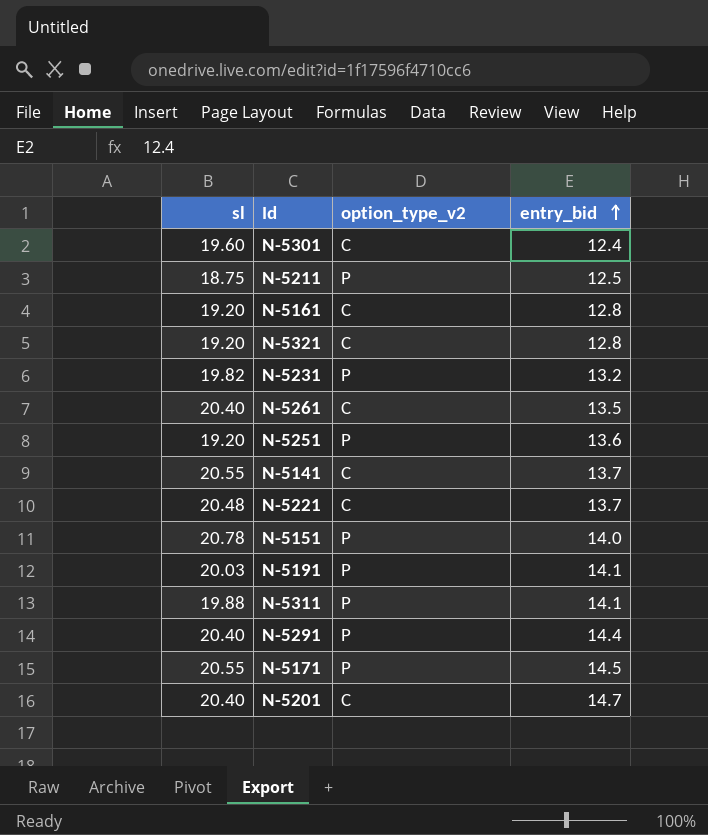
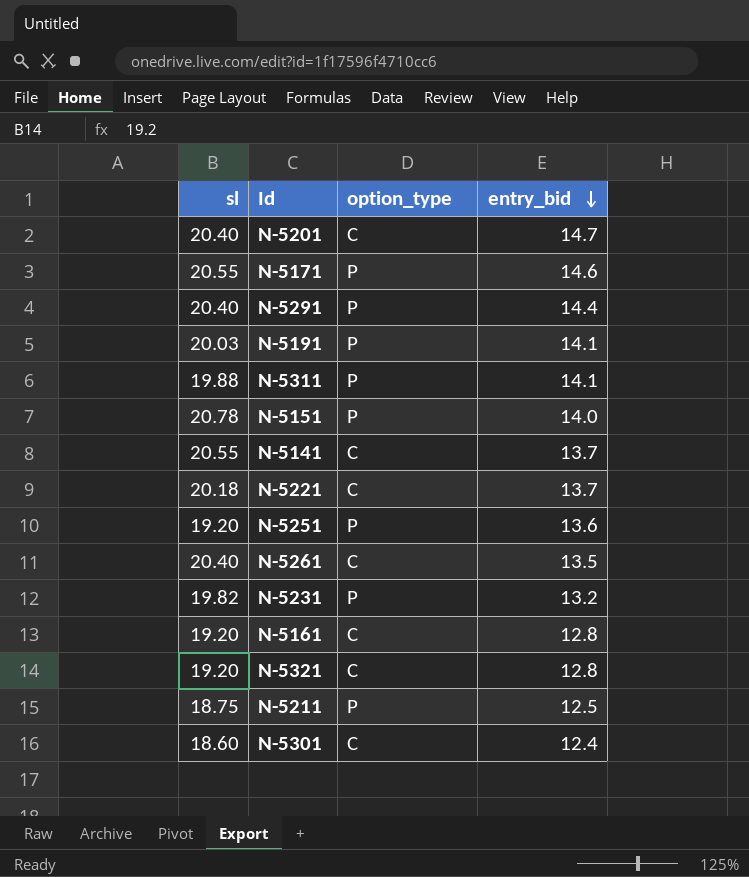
row order: entry_bid ascending -> entry_bid descending
column name: option_type_v2 -> option_type
N-5171 | entry_bid: 14.5 -> 14.6
N-5221 | sl: 20.48 -> 20.18
N-5301 | sl: 19.60 -> 18.60

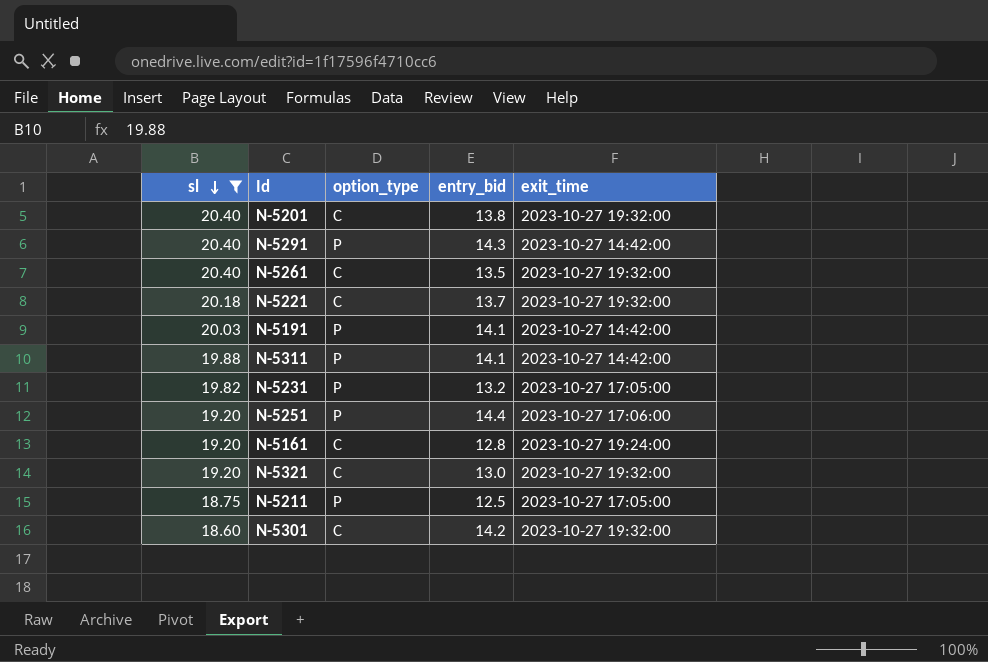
filter: none -> sl <= 20.40
row order: entry_bid descending -> sl descending
column exit_time | position: none -> 5
N-5201 | entry_bid: 14.7 -> 13.8
N-5291 | entry_bid: 14.4 -> 14.3
N-5251 | entry_bid: 13.6 -> 14.4
N-5321 | entry_bid: 12.8 -> 13.0
N-5301 | entry_bid: 12.4 -> 14.2

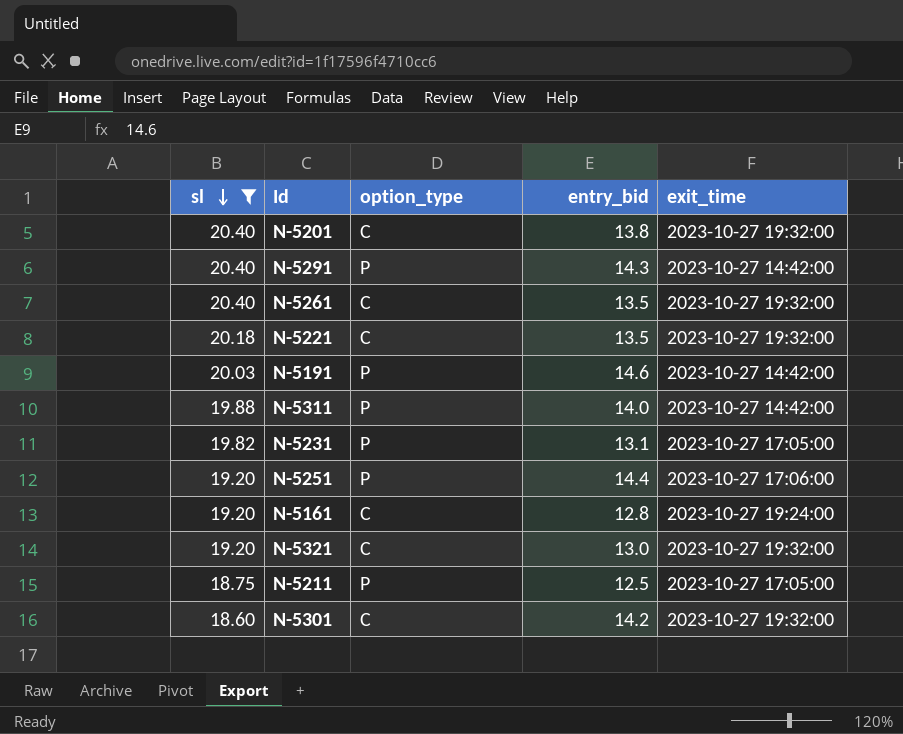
N-5221 | entry_bid: 13.7 -> 13.5
N-5191 | entry_bid: 14.1 -> 14.6
N-5311 | entry_bid: 14.1 -> 14.0
N-5231 | entry_bid: 13.2 -> 13.1

